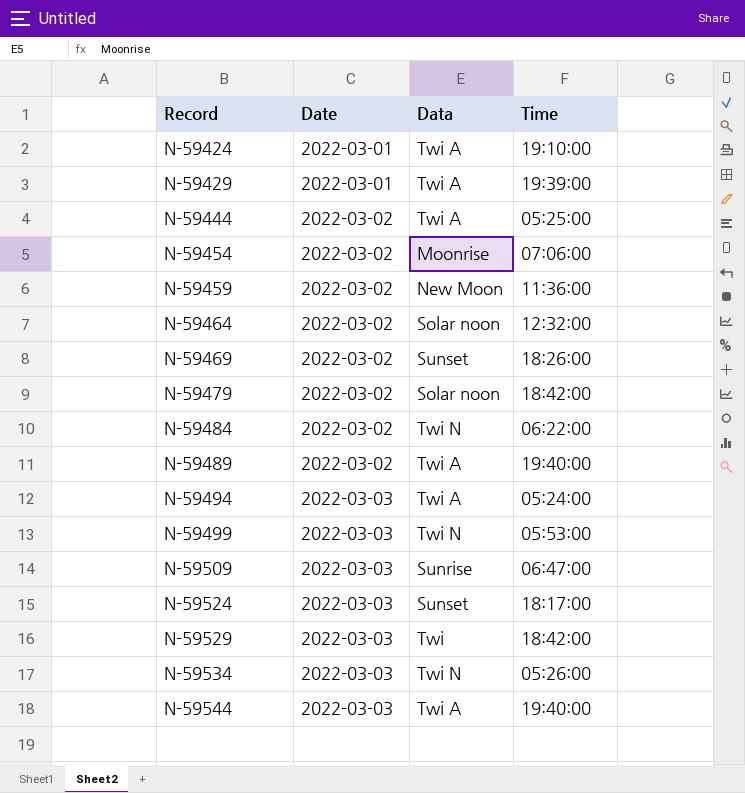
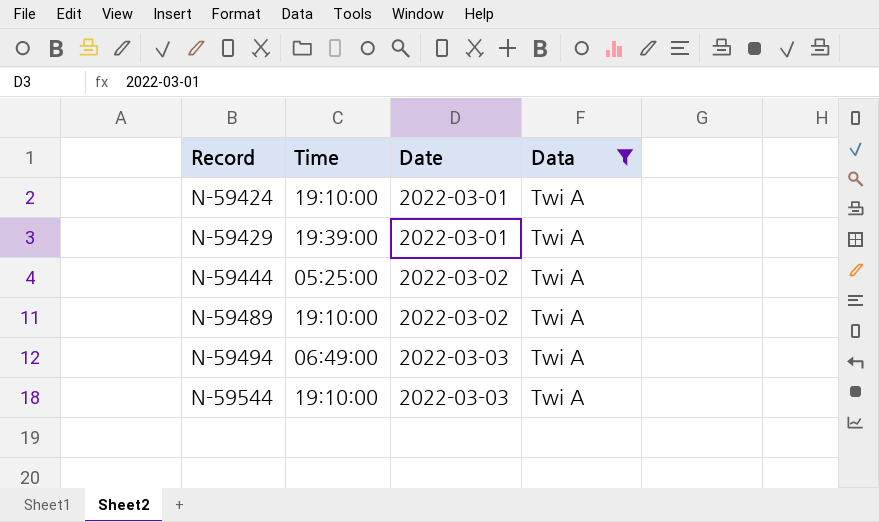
filter: none -> Data = Twi A
column Time | position: 4 -> 2
N-59489 | Time: 19:40:00 -> 19:10:00
N-59494 | Time: 05:24:00 -> 06:49:00
N-59544 | Time: 19:40:00 -> 19:10:00

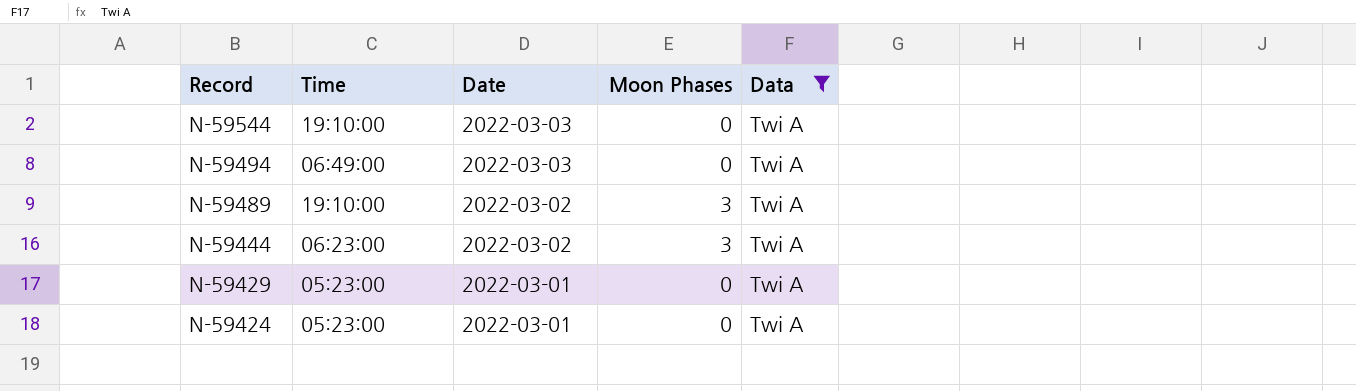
row order: Record ascending -> Record descending
column Moon Phases | position: none -> 4
N-59444 | Time: 05:25:00 -> 06:23:00
N-59429 | Time: 19:39:00 -> 05:23:00
N-59424 | Time: 19:10:00 -> 05:23:00

